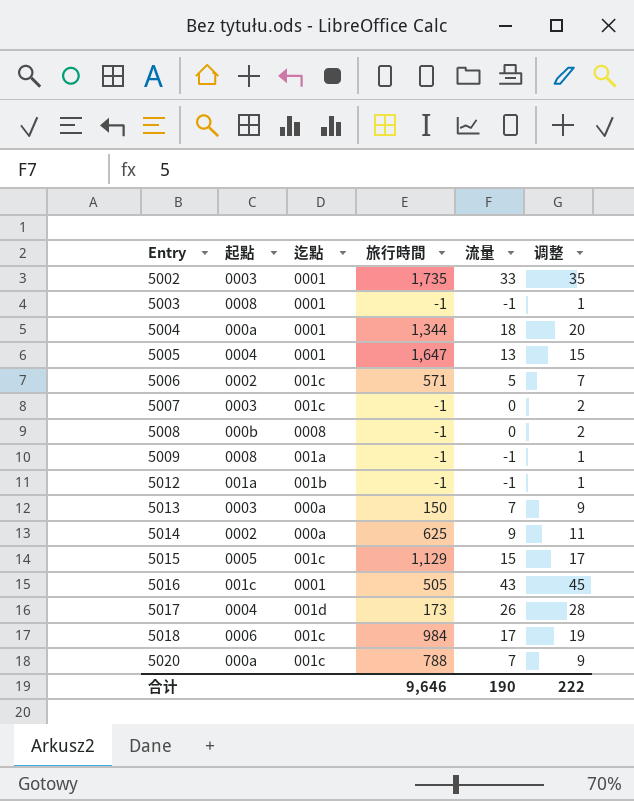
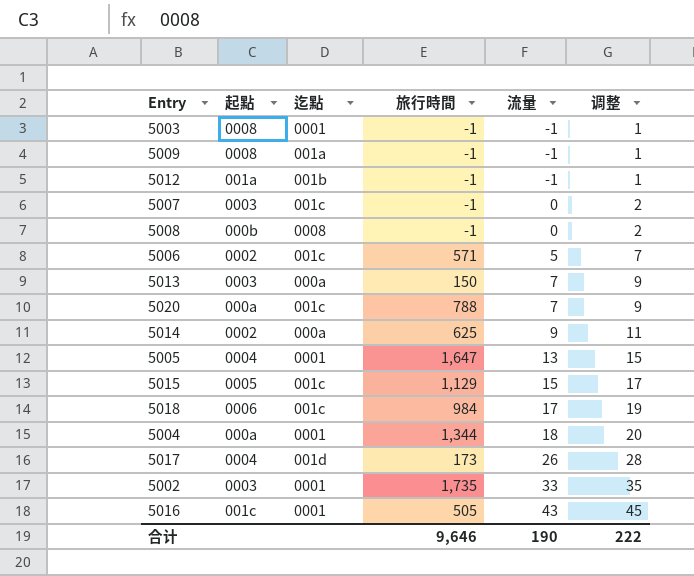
row order: Entry ascending -> 流量 ascending

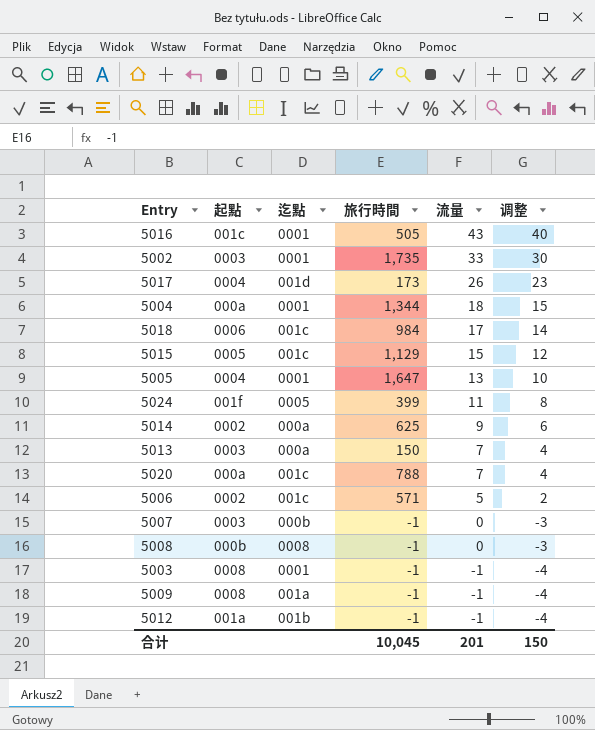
row order: 流量 ascending -> 流量 descending
column 调整 | formula: [流量] + 2 -> [流量] - 3
row 5024: none -> 001f | 0005 | 399 | 11 | 8
5007 | 迄點: 001c -> 000b
合计 | 旅行時間: 9,646 -> 10,045
合计 | 流量: 190 -> 201
合计 | 调整: 222 -> 150

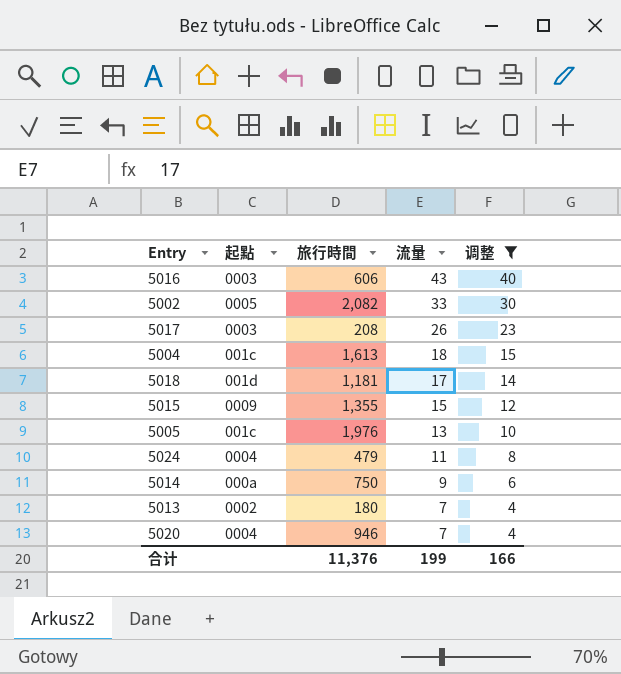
filter: none -> 调整 >= 4
column 迄點 | position: 3 -> none
5016 | 起點: 001c -> 0003
5016 | 旅行時間: 505 -> 606
5002 | 起點: 0003 -> 0005
5002 | 旅行時間: 1,735 -> 2,082
5017 | 起點: 0004 -> 0003
5017 | 旅行時間: 173 -> 208
5004 | 起點: 000a -> 001c
5004 | 旅行時間: 1,344 -> 1,613
5018 | 起點: 0006 -> 001d
5018 | 旅行時間: 984 -> 1,181
5015 | 起點: 0005 -> 0009
5015 | 旅行時間: 1,129 -> 1,355
5005 | 起點: 0004 -> 001c
5005 | 旅行時間: 1,647 -> 1,976
5024 | 起點: 001f -> 0004
5024 | 旅行時間: 399 -> 479
5014 | 起點: 0002 -> 000a
5014 | 旅行時間: 625 -> 750
5013 | 起點: 0003 -> 0002
5013 | 旅行時間: 150 -> 180
5020 | 起點: 000a -> 0004
5020 | 旅行時間: 788 -> 946
合计 | 旅行時間: 10,045 -> 11,376
合计 | 流量: 201 -> 199
合计 | 调整: 150 -> 166

